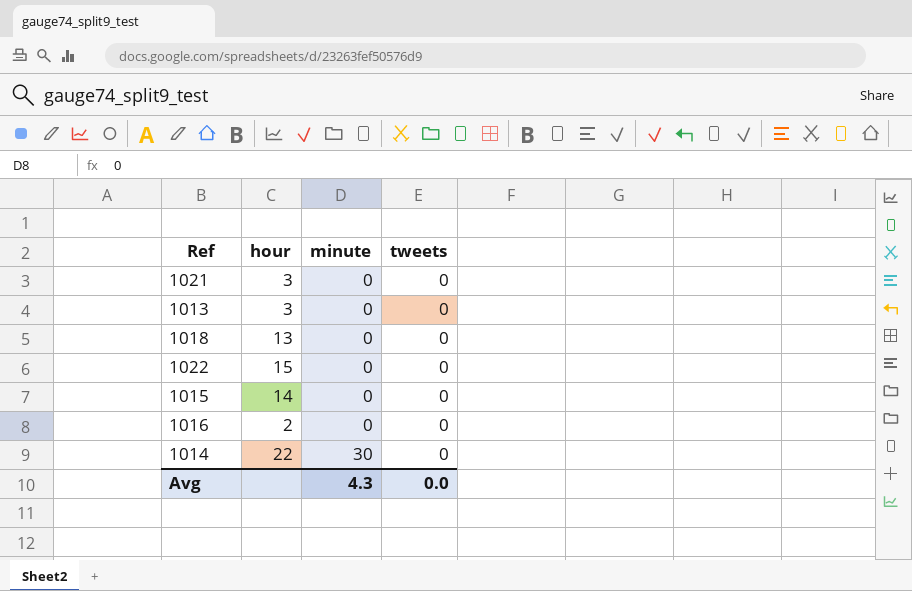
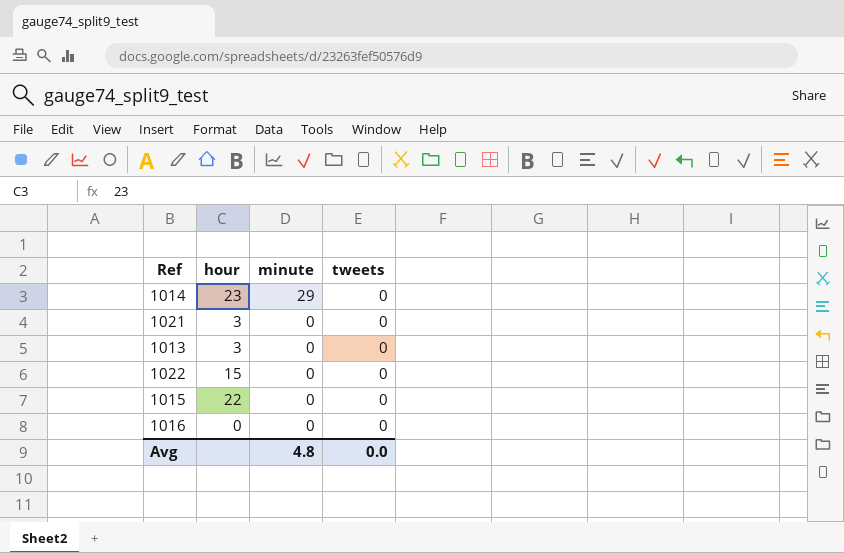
row order: minute ascending -> minute descending
row 1018: 13 | 0 | 0 -> none
1014 | hour: 22 -> 23
1014 | minute: 30 -> 29
1015 | hour: 14 -> 22
1016 | hour: 2 -> 0
Avg | minute: 4.3 -> 4.8

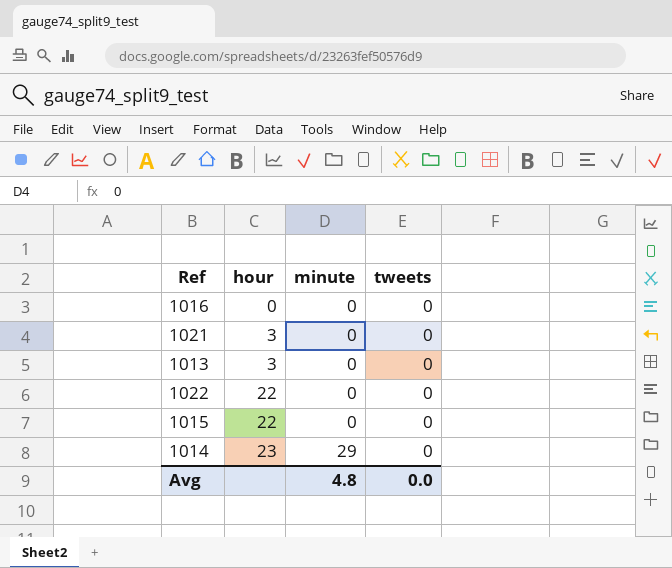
row order: minute descending -> hour ascending
1022 | hour: 15 -> 22

